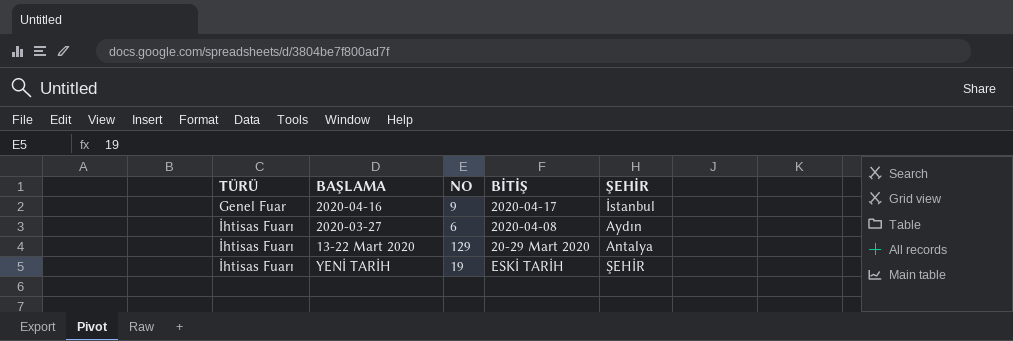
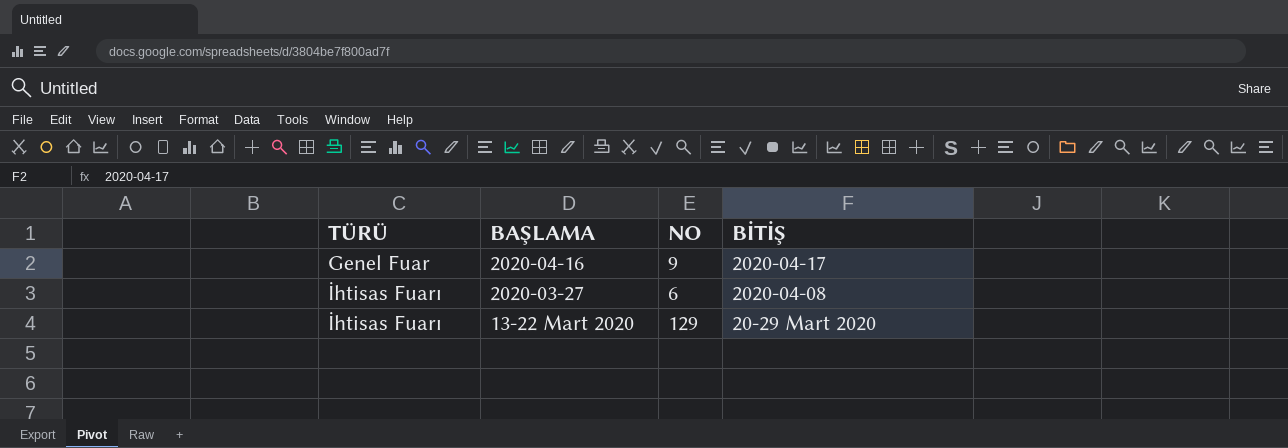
column ŞEHİR | position: 5 -> none
row YENİ TARİH: İhtisas Fuarı | 19 | ESKİ TARİH | ŞEHİR -> none

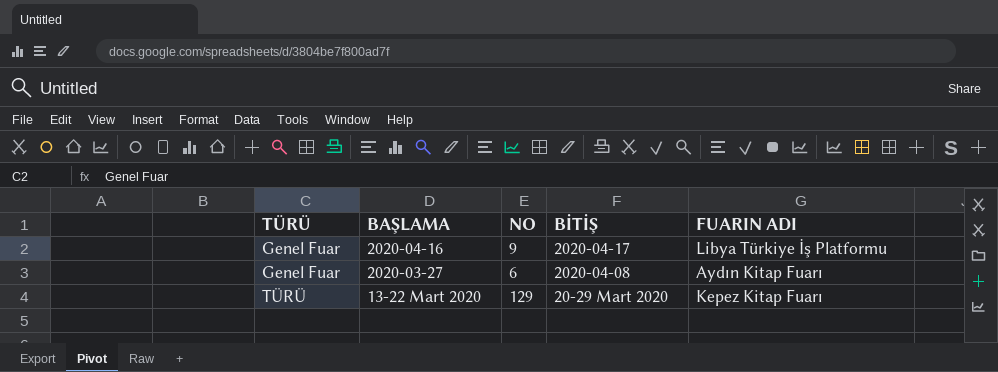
column FUARIN ADI | position: none -> 5
2020-03-27 | TÜRÜ: İhtisas Fuarı -> Genel Fuar
13-22 Mart 2020 | TÜRÜ: İhtisas Fuarı -> TÜRÜ

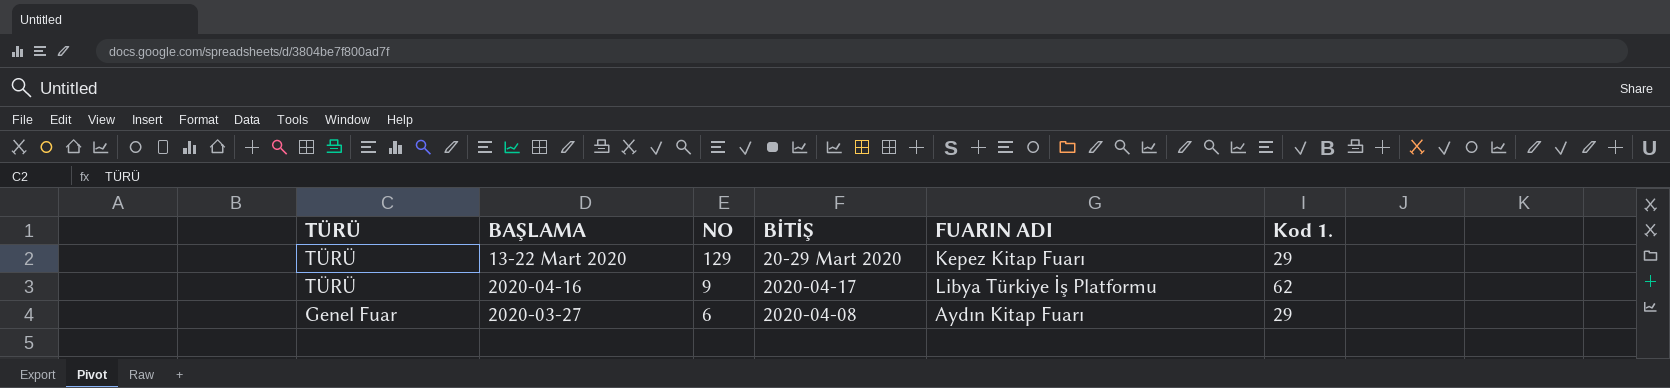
row order: TÜRÜ ascending -> TÜRÜ descending
column Kod 1. | position: none -> 6
2020-04-16 | TÜRÜ: Genel Fuar -> TÜRÜ

